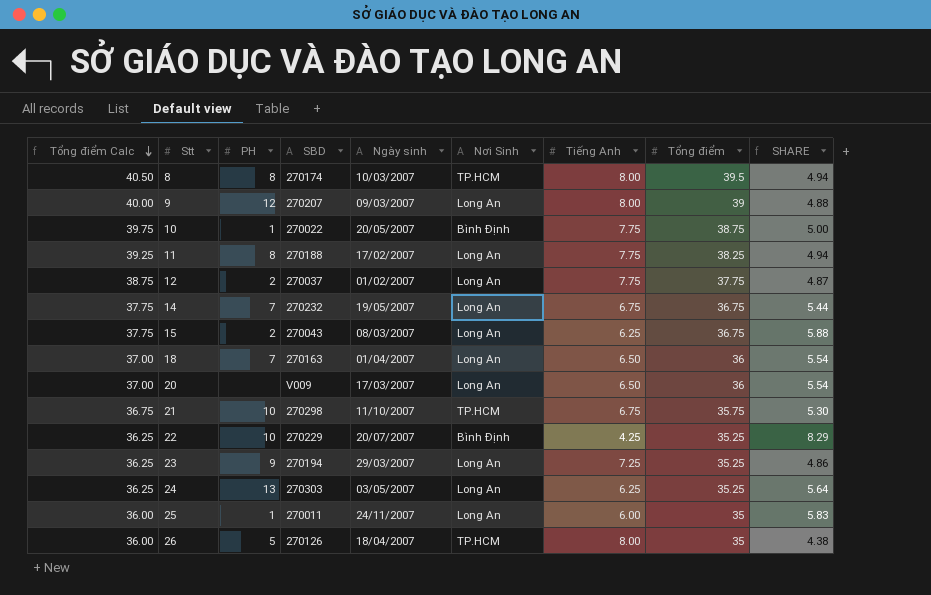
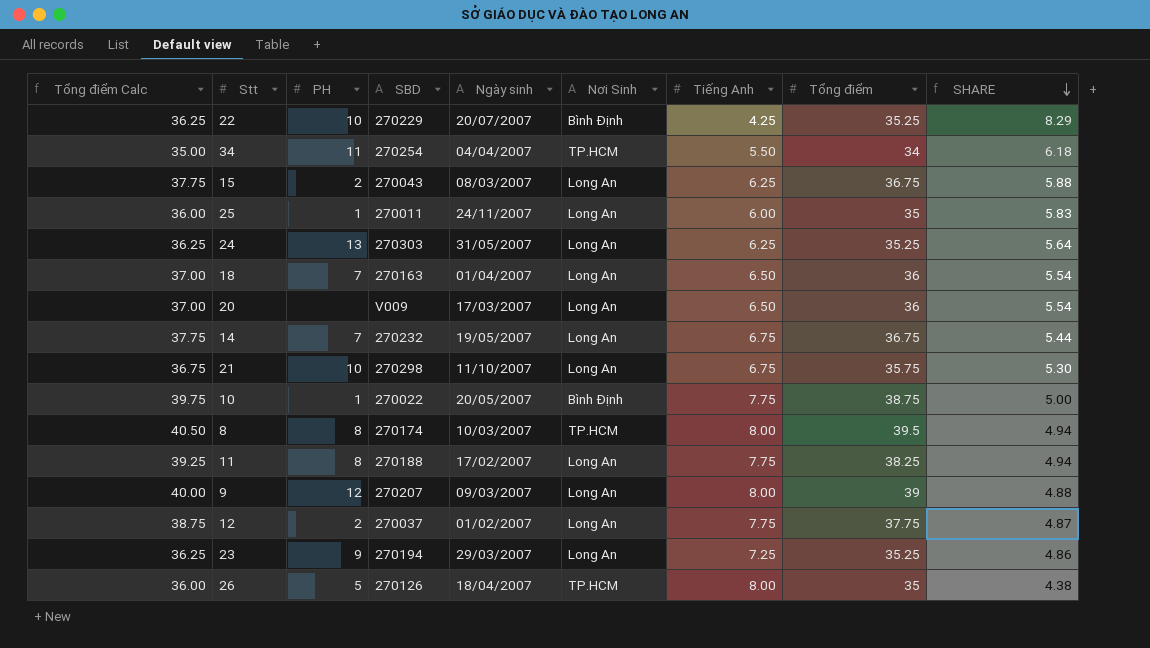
row order: Tổng điểm Calc descending -> SHARE descending
row 34: none -> 35.00 | 11 | 270254 | 04/04/2007 | TP.HCM | 5.50 | 34 | 6.18
24 | Ngày sinh: 03/05/2007 -> 31/05/2007
21 | Nơi Sinh: TP.HCM -> Long An

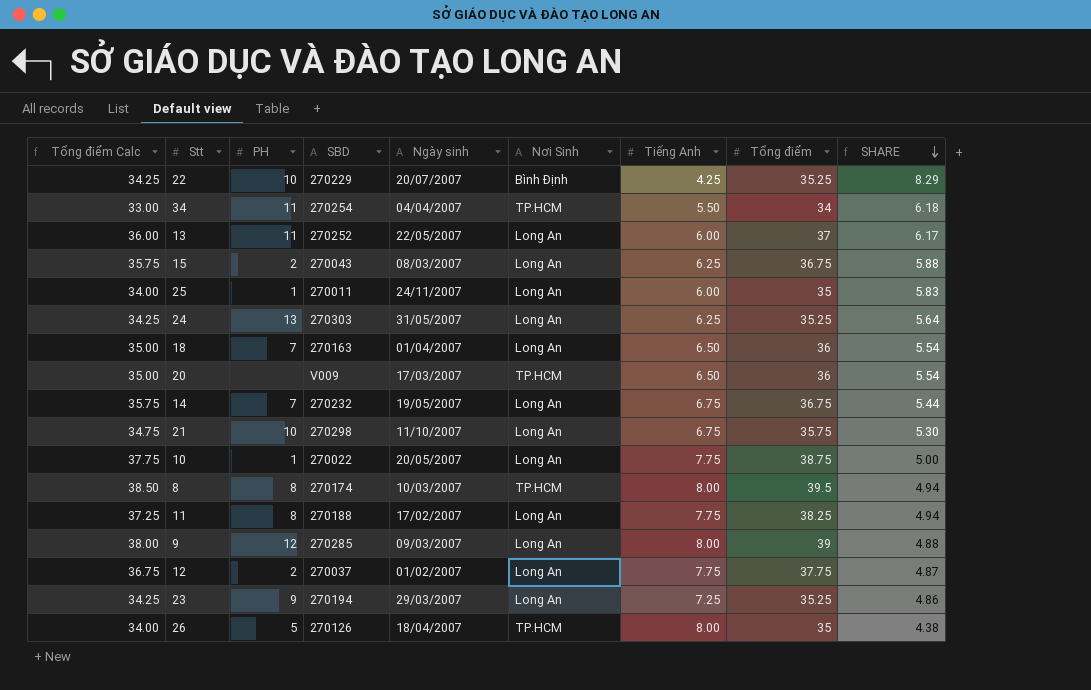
column Tổng điểm Calc | formula: [Tổng điểm] + 1 -> [Tổng điểm] - 1
row 13: none -> 36.00 | 11 | 270252 | 22/05/2007 | Long An | 6.00 | 37 | 6.17
20 | Nơi Sinh: Long An -> TP.HCM
10 | Nơi Sinh: Bình Định -> Long An
9 | SBD: 270207 -> 270285

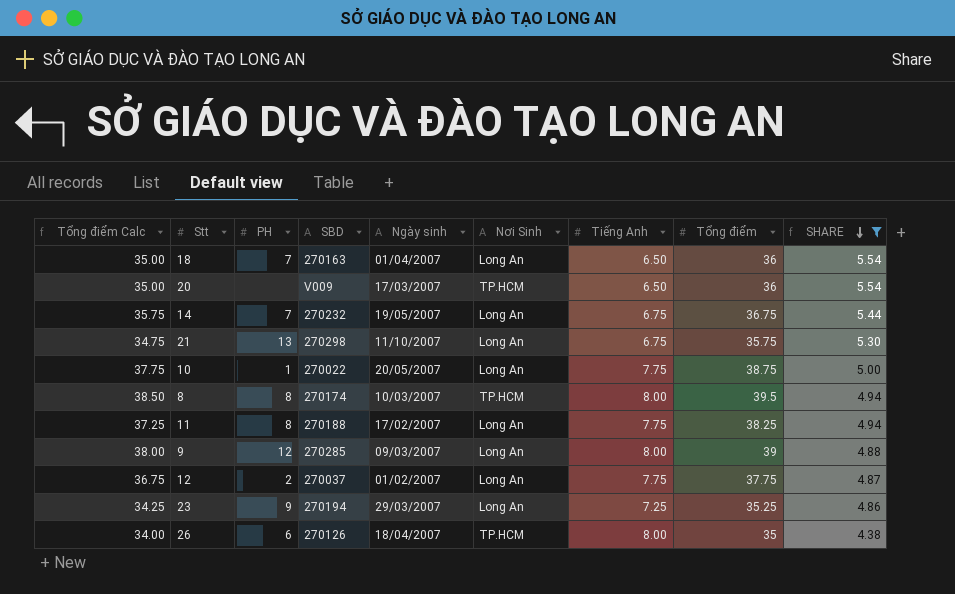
filter: none -> SHARE <= 5.54
21 | PH: 10 -> 13
26 | PH: 5 -> 6

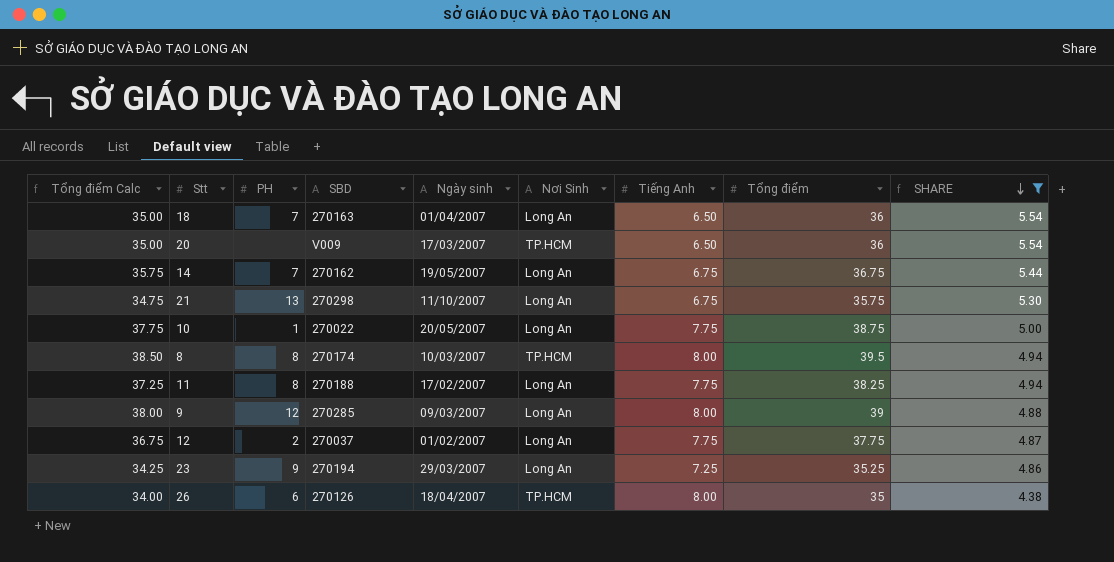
14 | SBD: 270232 -> 270162

